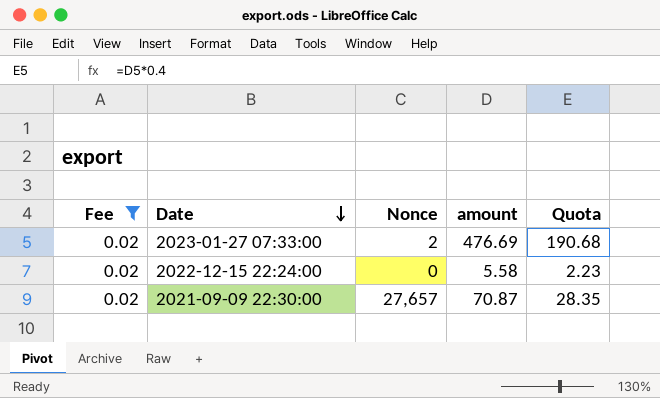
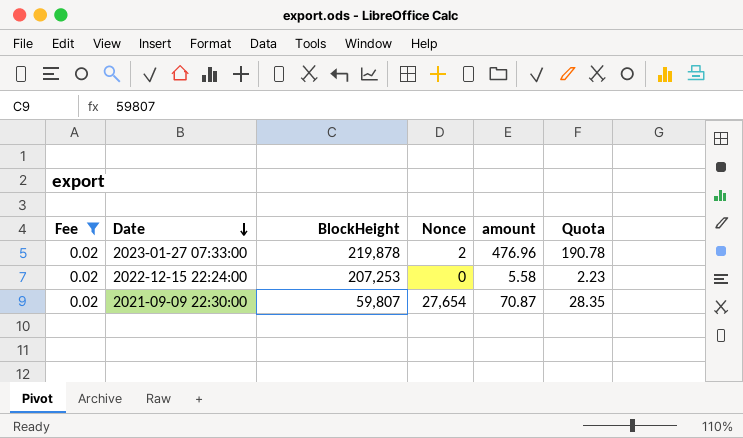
column BlockHeight | position: none -> 3
2023-01-27 07:33:00 | amount: 476.69 -> 476.96
2023-01-27 07:33:00 | Quota: 190.68 -> 190.78
2021-09-09 22:30:00 | Nonce: 27,657 -> 27,654

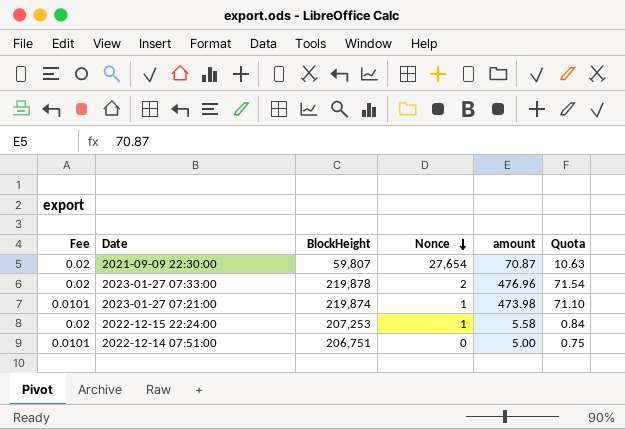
filter: Fee = 0.02 -> none
row order: Date descending -> Nonce descending
column Quota | formula: [amount] * 0.4 -> [amount] * 0.15
2022-12-15 22:24:00 | Nonce: 0 -> 1

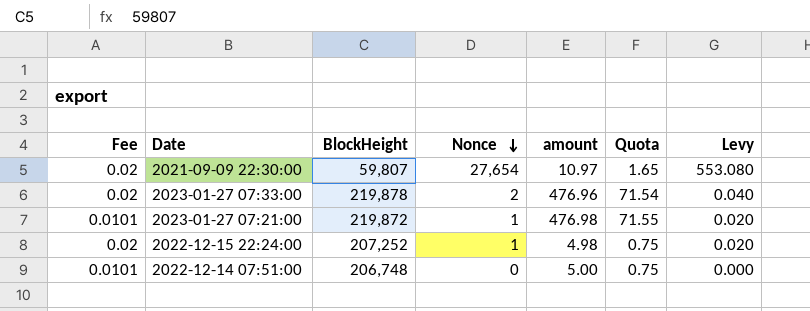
column Levy | formula: none -> [Nonce] * 0.02
2021-09-09 22:30:00 | amount: 70.87 -> 10.97
2021-09-09 22:30:00 | Quota: 10.63 -> 1.65
2023-01-27 07:21:00 | BlockHeight: 219,874 -> 219,872
2023-01-27 07:21:00 | amount: 473.98 -> 476.98
2023-01-27 07:21:00 | Quota: 71.10 -> 71.55
2022-12-15 22:24:00 | BlockHeight: 207,253 -> 207,252
2022-12-15 22:24:00 | amount: 5.58 -> 4.98
2022-12-15 22:24:00 | Quota: 0.84 -> 0.75
2022-12-14 07:51:00 | BlockHeight: 206,751 -> 206,748

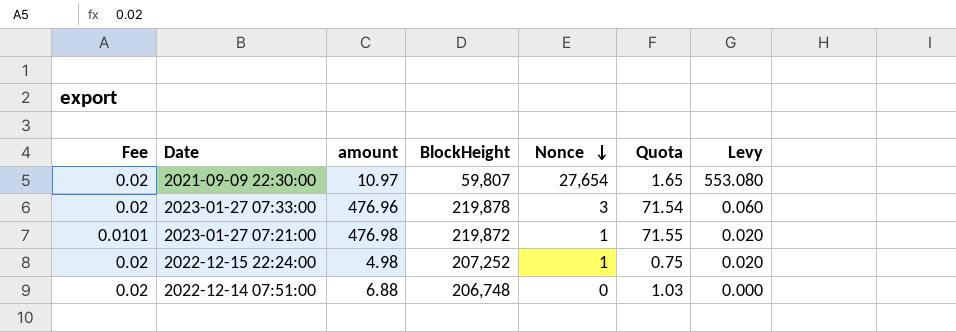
column amount | position: 5 -> 3
2023-01-27 07:33:00 | Nonce: 2 -> 3
2023-01-27 07:33:00 | Levy: 0.040 -> 0.060
2022-12-14 07:51:00 | Fee: 0.0101 -> 0.02
2022-12-14 07:51:00 | amount: 5.00 -> 6.88
2022-12-14 07:51:00 | Quota: 0.75 -> 1.03

